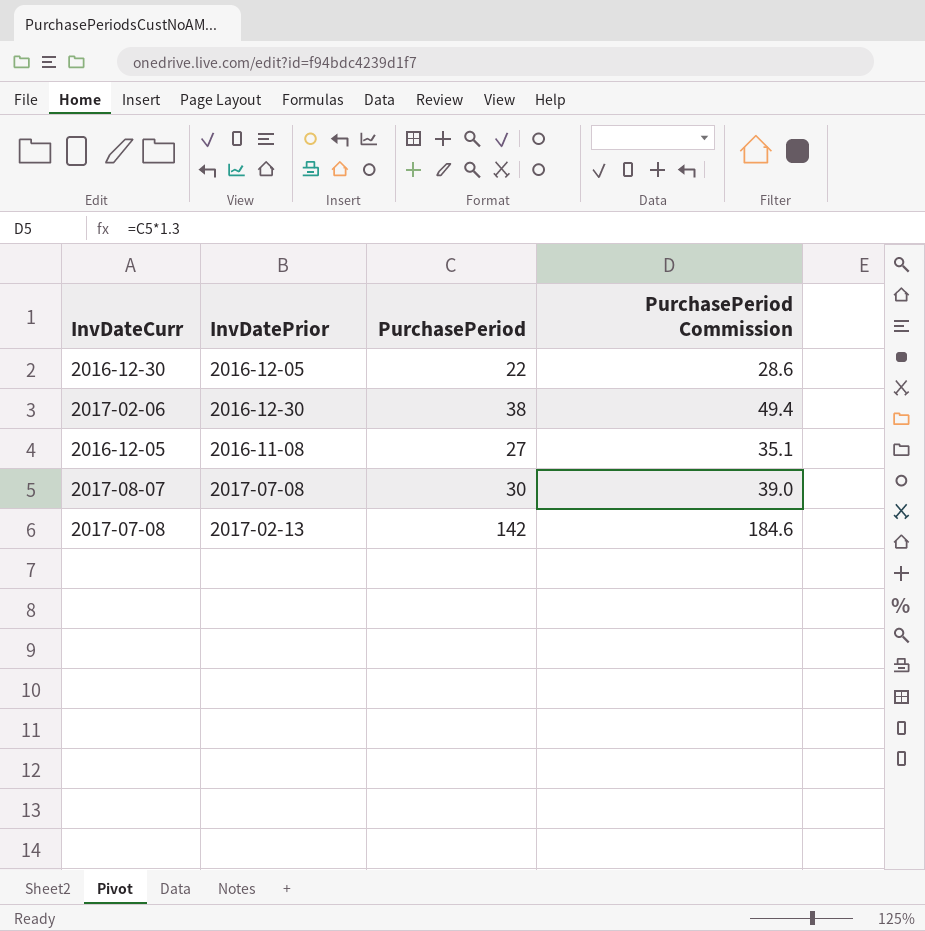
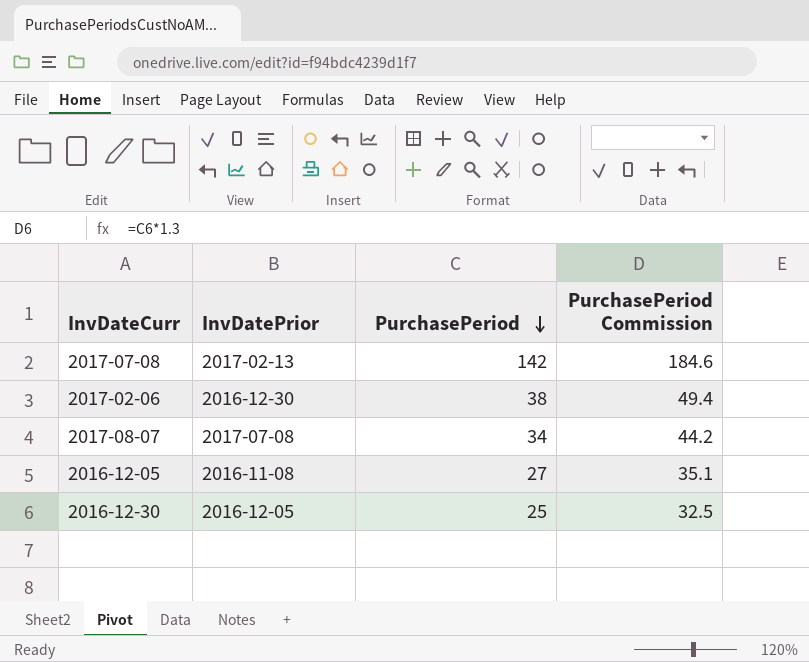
row order: none -> PurchasePeriod descending
2017-08-07 | PurchasePeriod: 30 -> 34
2017-08-07 | PurchasePeriod Commission: 39.0 -> 44.2
2016-12-30 | PurchasePeriod: 22 -> 25
2016-12-30 | PurchasePeriod Commission: 28.6 -> 32.5

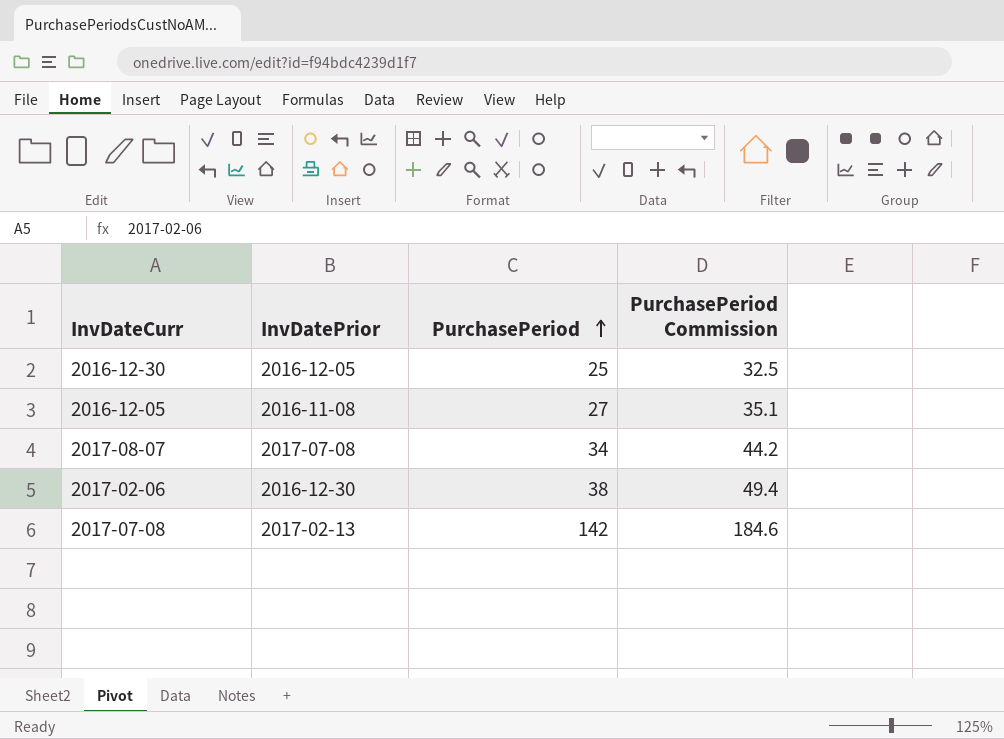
row order: PurchasePeriod descending -> PurchasePeriod ascending

